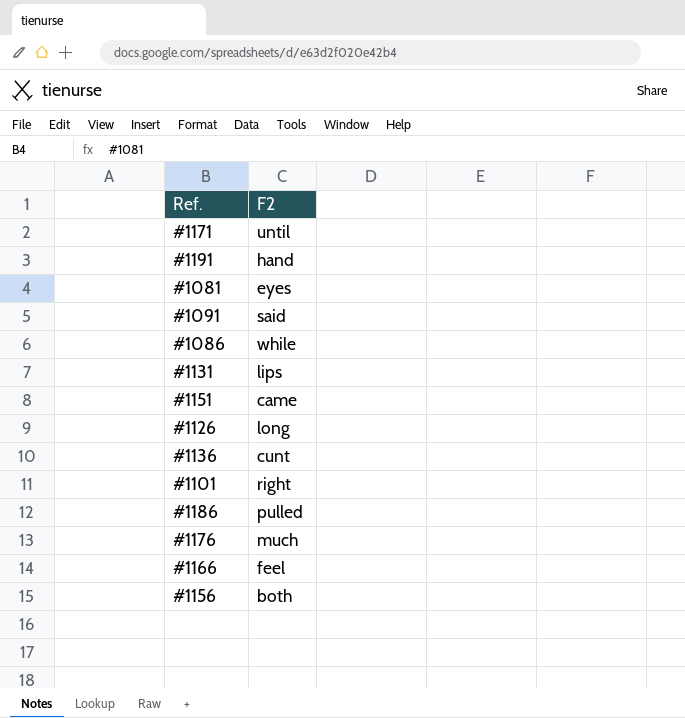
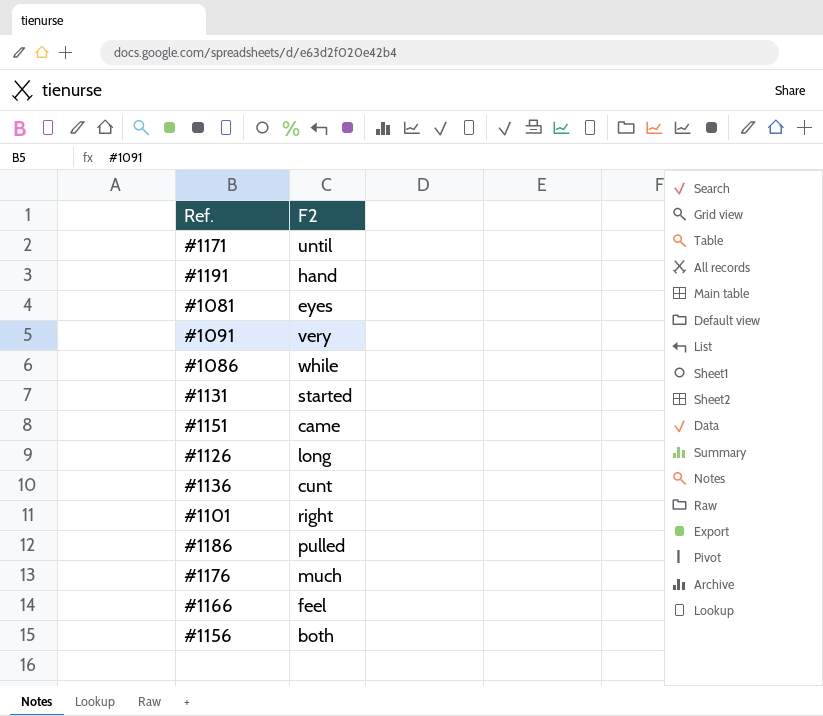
#1091 | F2: said -> very
#1131 | F2: lips -> started

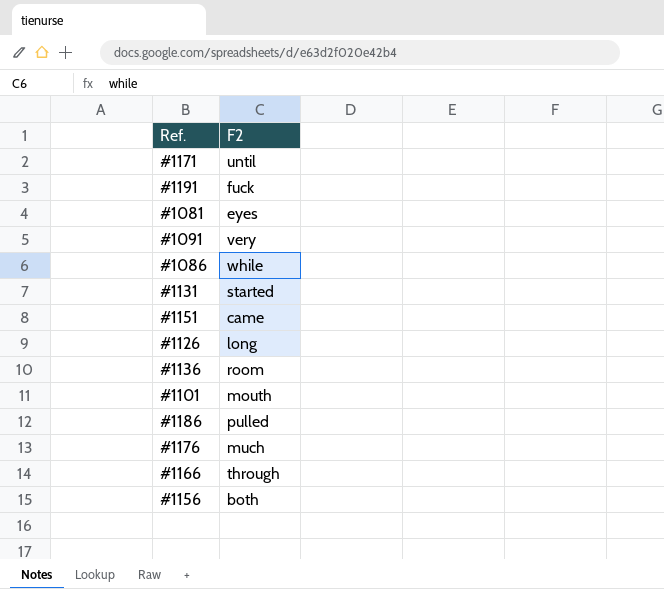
#1191 | F2: hand -> fuck
#1136 | F2: cunt -> room
#1101 | F2: right -> mouth
#1166 | F2: feel -> through

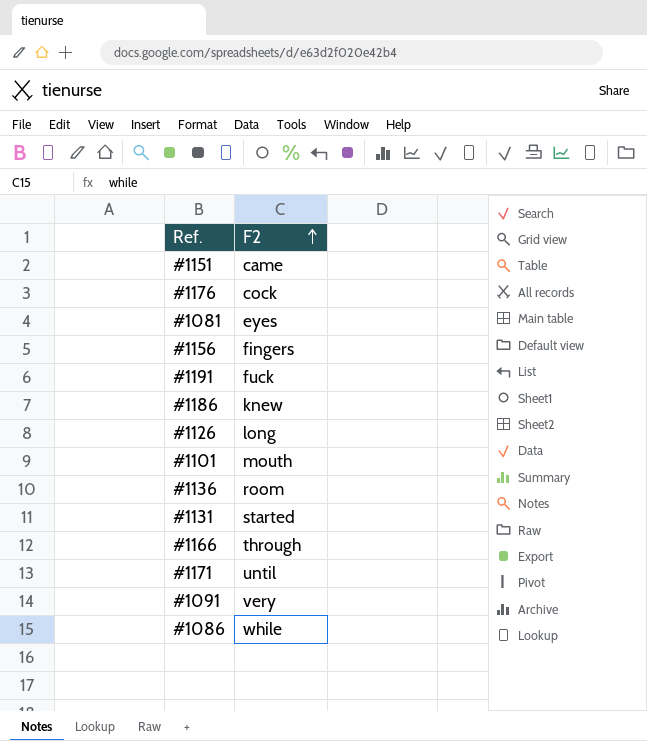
row order: none -> F2 ascending
#1176 | F2: much -> cock
#1156 | F2: both -> fingers
#1186 | F2: pulled -> knew

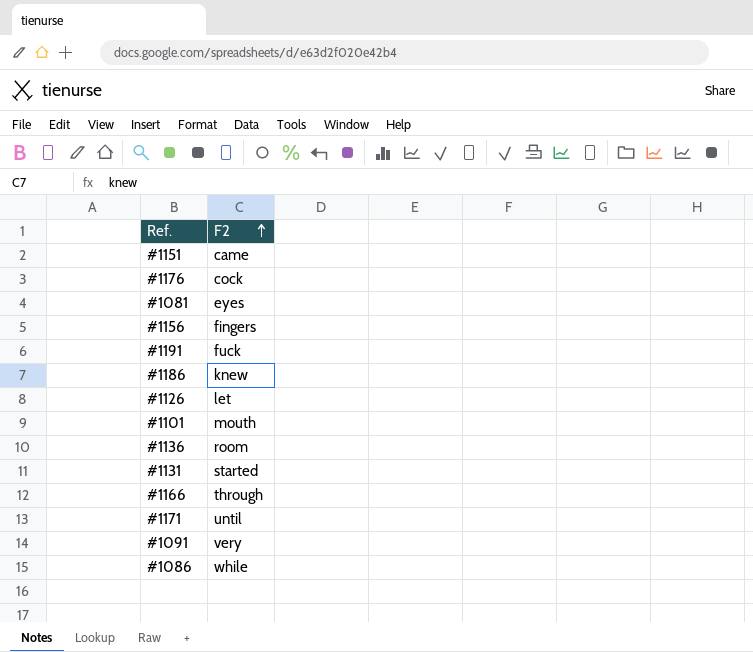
#1126 | F2: long -> let

